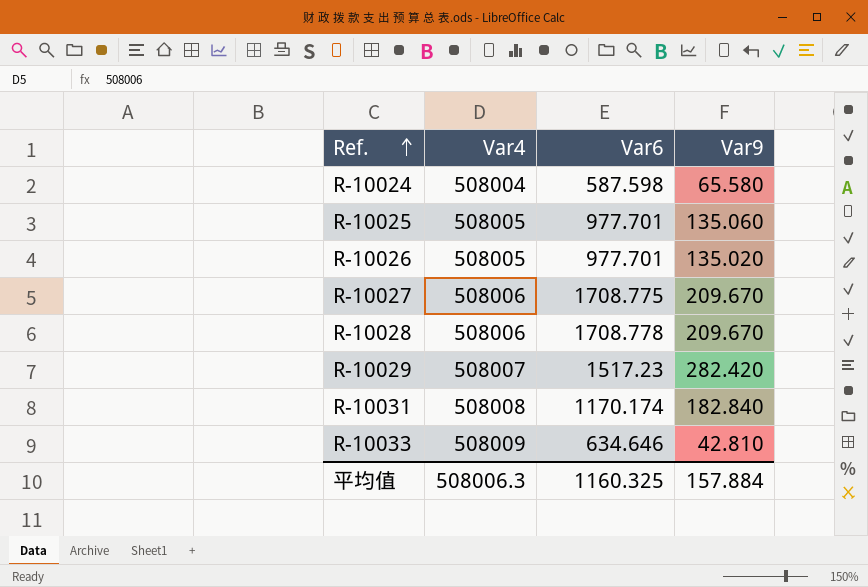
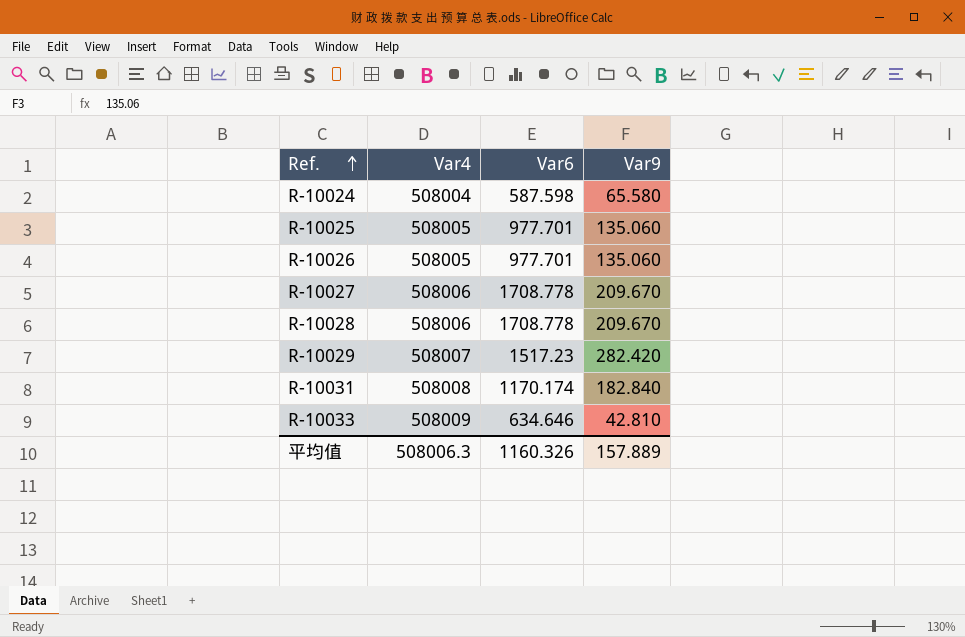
R-10026 | Var9: 135.020 -> 135.060
R-10027 | Var6: 1708.775 -> 1708.778
平均值 | Var6: 1160.325 -> 1160.326
平均值 | Var9: 157.884 -> 157.889

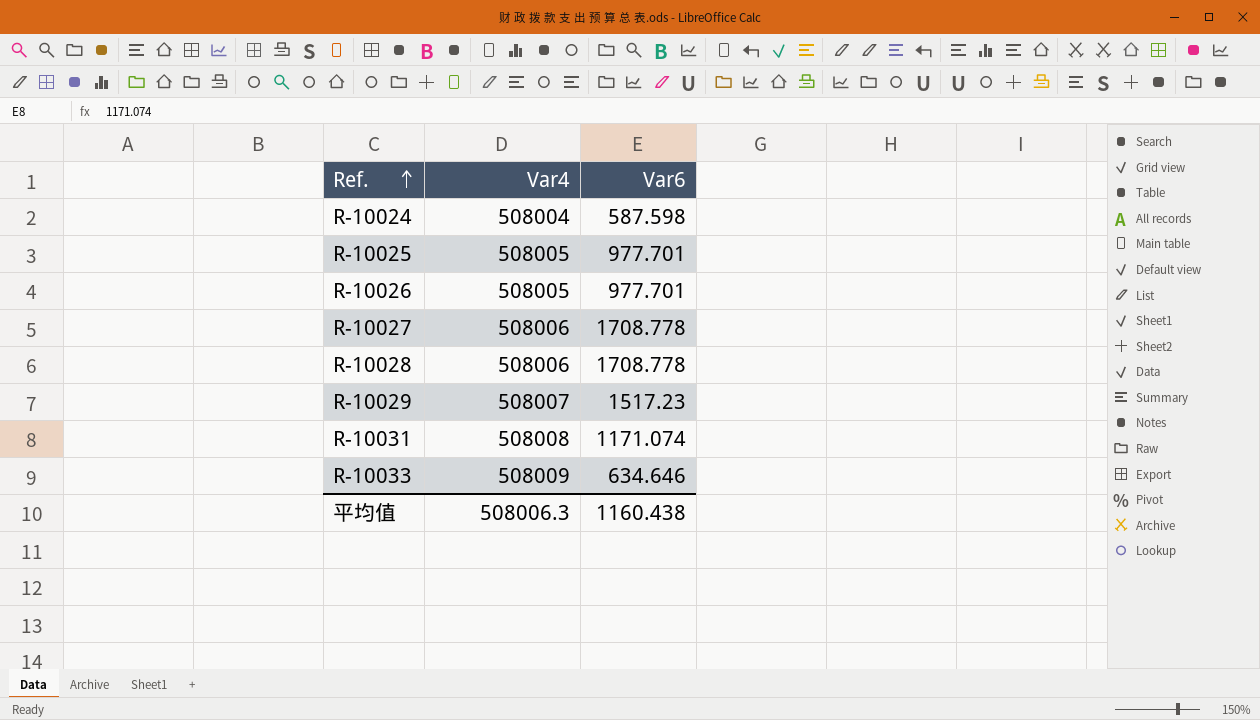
column Var9 | position: 4 -> none
R-10031 | Var6: 1170.174 -> 1171.074
平均值 | Var6: 1160.326 -> 1160.438

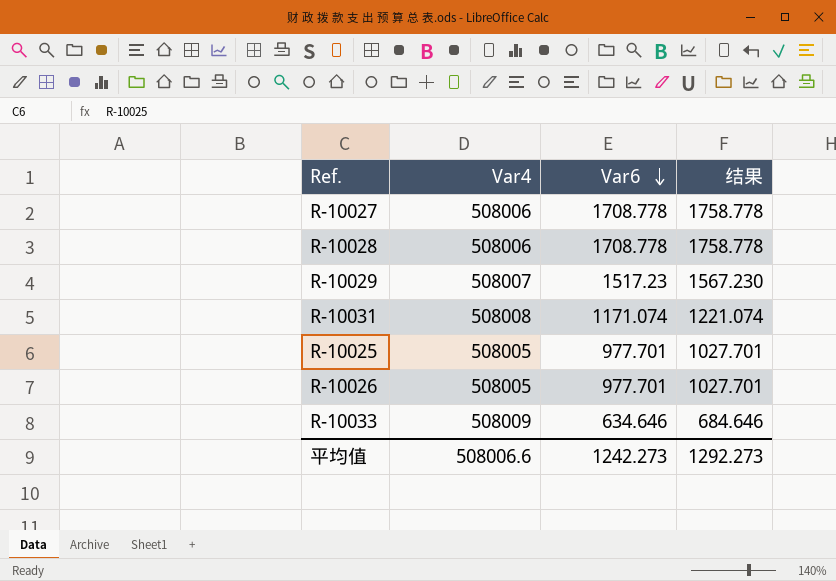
row order: Ref. ascending -> Var6 descending
column 结果 | formula: none -> [Var6] + 50
row R-10024: 508004 | 587.598 -> none
平均值 | Var4: 508006.3 -> 508006.6
平均值 | Var6: 1160.438 -> 1242.273

